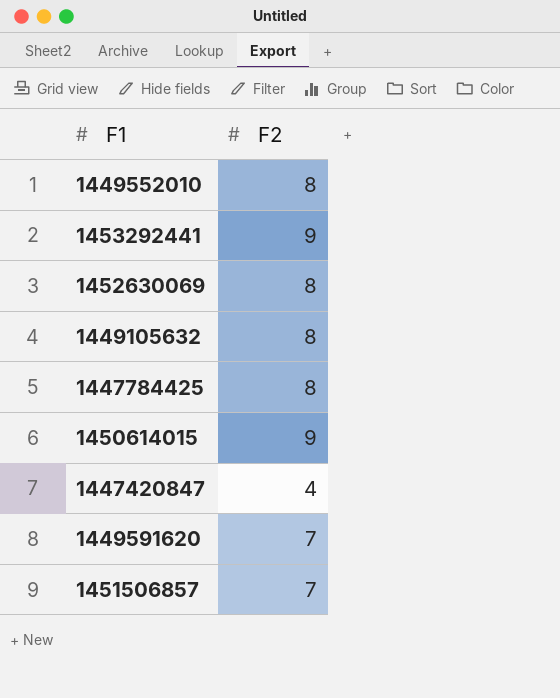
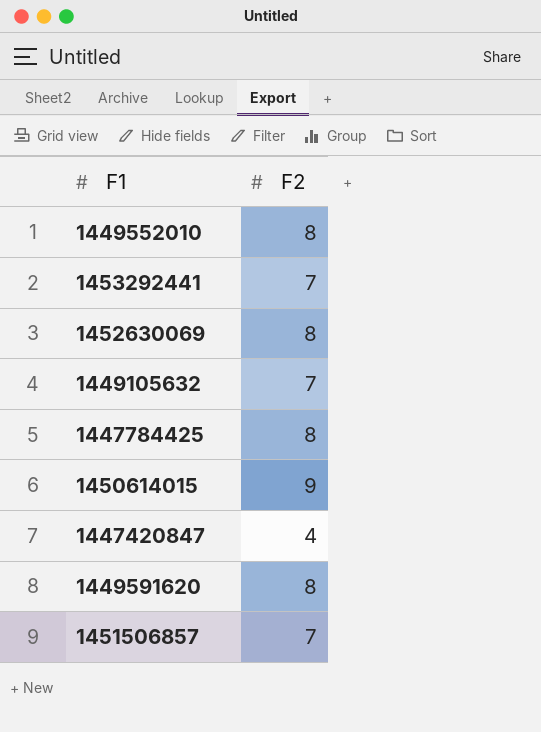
1453292441 | F2: 9 -> 7
1449105632 | F2: 8 -> 7
1449591620 | F2: 7 -> 8

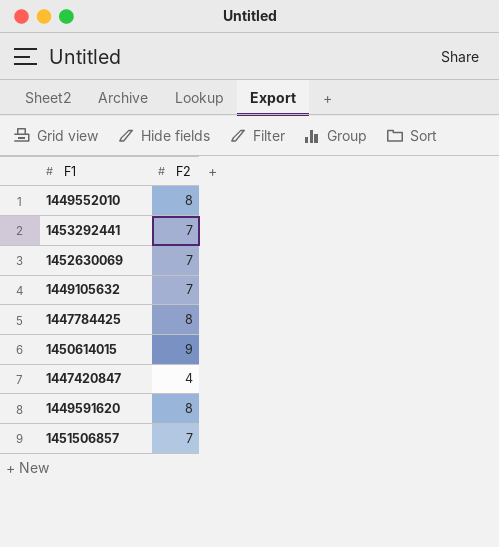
1452630069 | F2: 8 -> 7

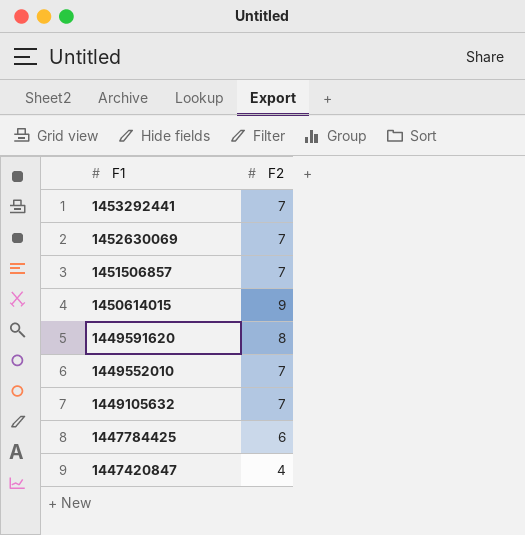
row order: none -> F1 descending
1449552010 | F2: 8 -> 7
1447784425 | F2: 8 -> 6

